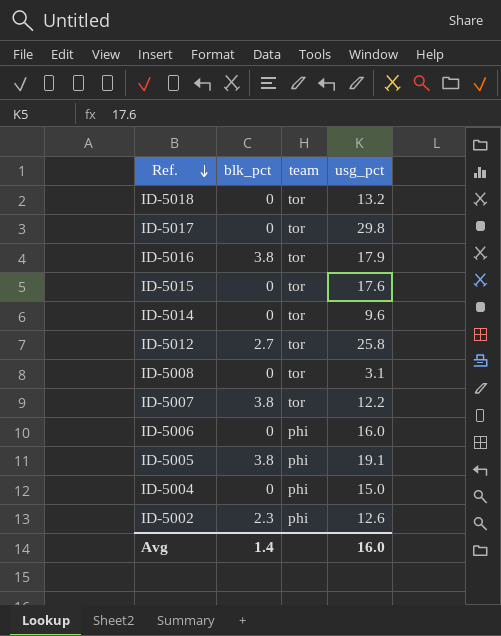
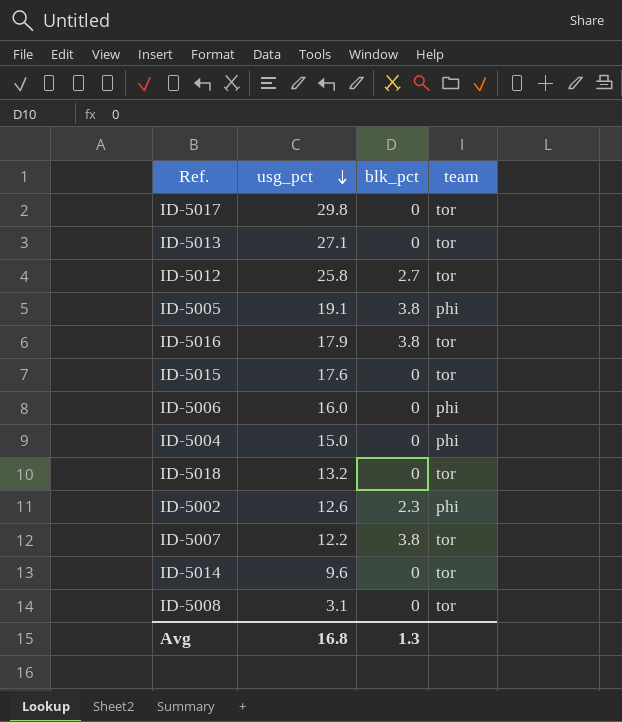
row order: Ref. descending -> usg_pct descending
column usg_pct | position: 4 -> 2
row ID-5013: none -> 27.1 | 0 | tor
Avg | usg_pct: 16.0 -> 16.8
Avg | blk_pct: 1.4 -> 1.3

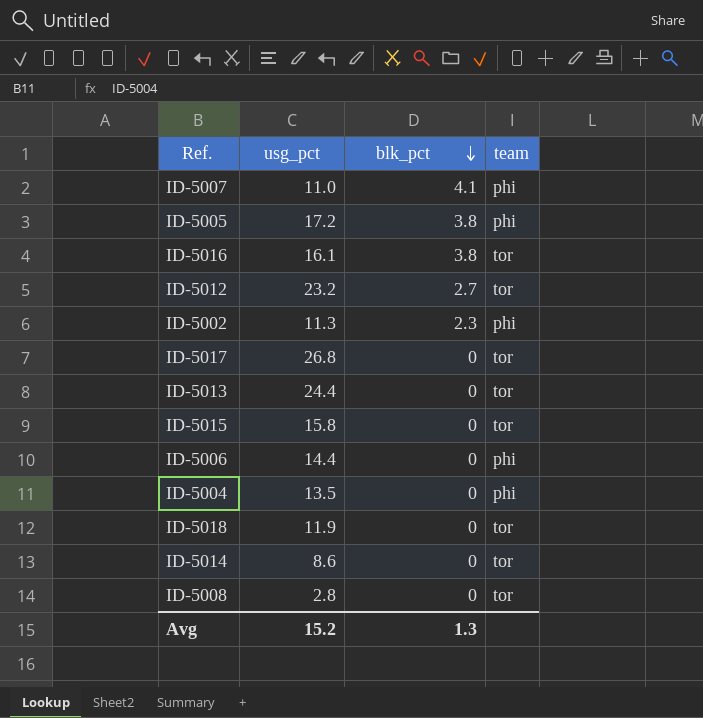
row order: usg_pct descending -> blk_pct descending
ID-5007 | usg_pct: 12.2 -> 11.0
ID-5007 | blk_pct: 3.8 -> 4.1
ID-5007 | team: tor -> phi
ID-5005 | usg_pct: 19.1 -> 17.2
ID-5016 | usg_pct: 17.9 -> 16.1
ID-5012 | usg_pct: 25.8 -> 23.2
ID-5002 | usg_pct: 12.6 -> 11.3
ID-5017 | usg_pct: 29.8 -> 26.8
ID-5013 | usg_pct: 27.1 -> 24.4
ID-5015 | usg_pct: 17.6 -> 15.8
ID-5006 | usg_pct: 16.0 -> 14.4
ID-5004 | usg_pct: 15.0 -> 13.5
ID-5018 | usg_pct: 13.2 -> 11.9
ID-5014 | usg_pct: 9.6 -> 8.6
ID-5008 | usg_pct: 3.1 -> 2.8
Avg | usg_pct: 16.8 -> 15.2

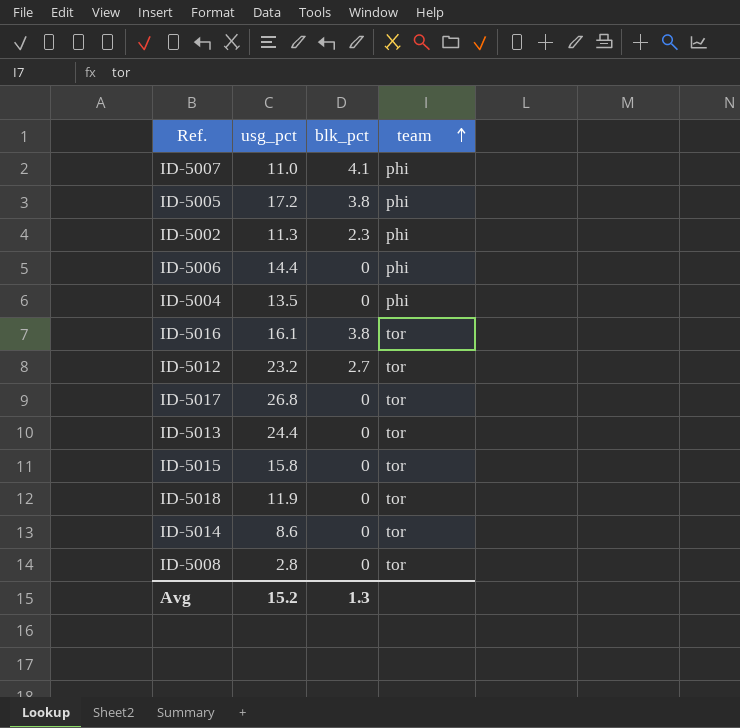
row order: blk_pct descending -> team ascending

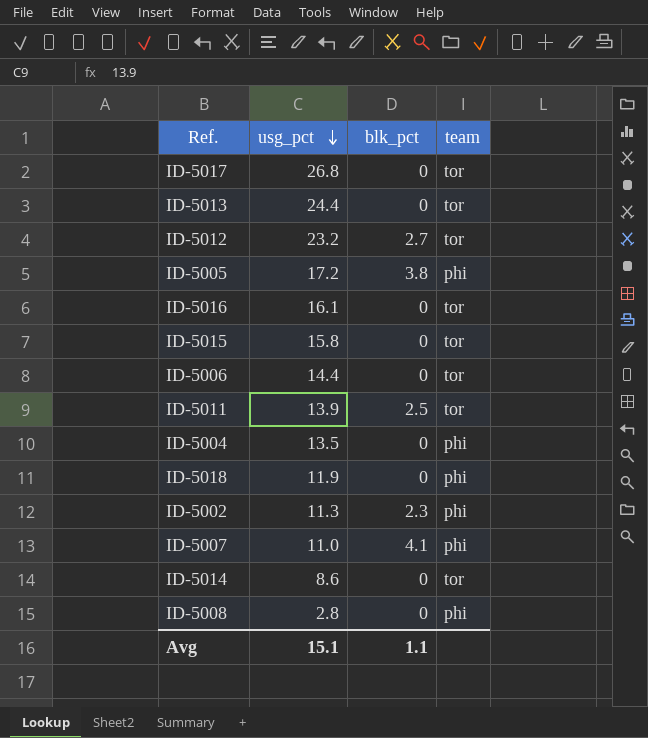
row order: team ascending -> usg_pct descending
ID-5016 | blk_pct: 3.8 -> 0
ID-5006 | team: phi -> tor
row ID-5011: none -> 13.9 | 2.5 | tor
ID-5018 | team: tor -> phi
ID-5008 | team: tor -> phi
Avg | usg_pct: 15.2 -> 15.1
Avg | blk_pct: 1.3 -> 1.1

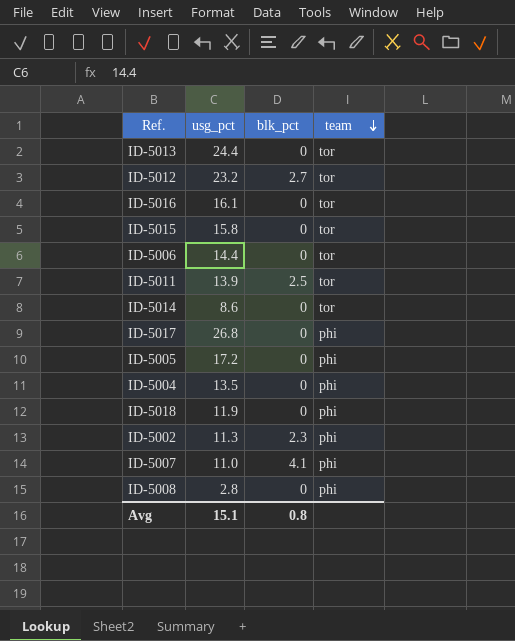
row order: usg_pct descending -> team descending
ID-5017 | team: tor -> phi
ID-5005 | blk_pct: 3.8 -> 0
Avg | blk_pct: 1.1 -> 0.8

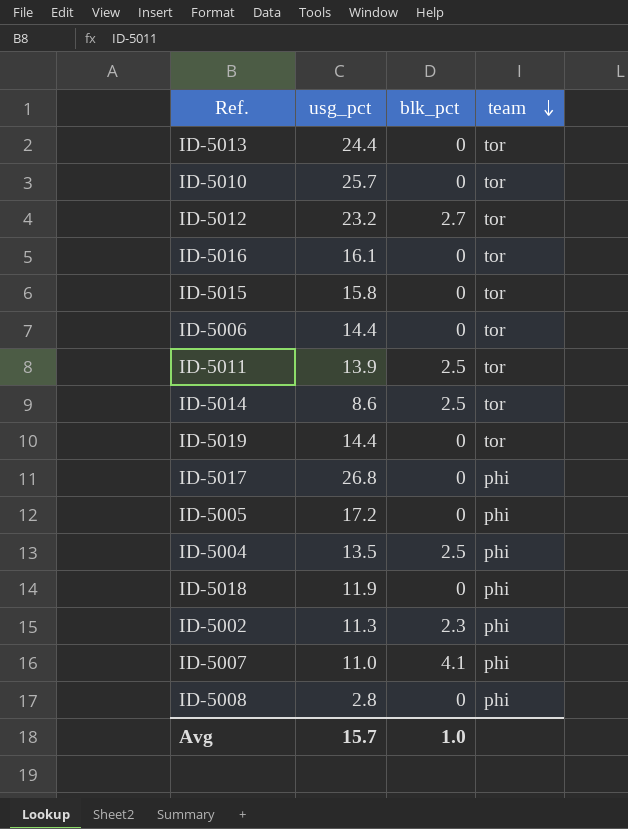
row ID-5010: none -> 25.7 | 0 | tor
ID-5014 | blk_pct: 0 -> 2.5
row ID-5019: none -> 14.4 | 0 | tor
ID-5004 | blk_pct: 0 -> 2.5
Avg | usg_pct: 15.1 -> 15.7
Avg | blk_pct: 0.8 -> 1.0

